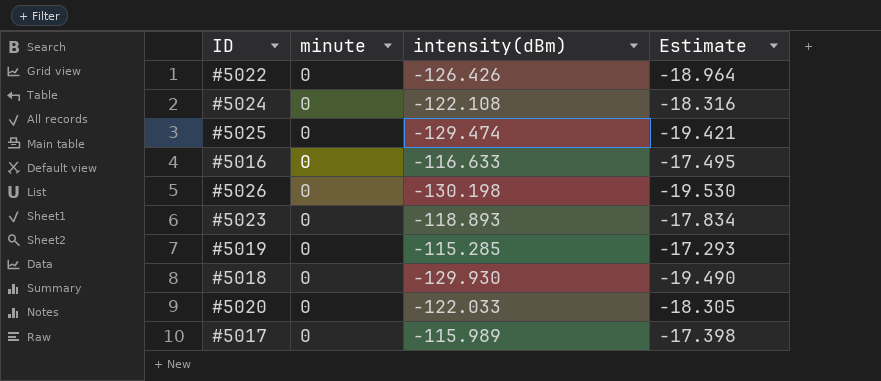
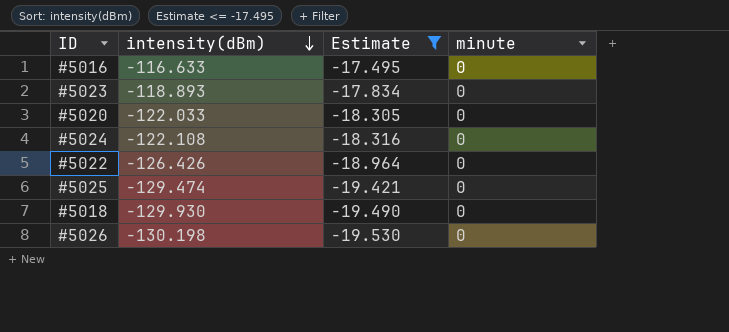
filter: none -> Estimate <= -17.495
row order: none -> intensity(dBm) descending
column minute | position: 2 -> 4

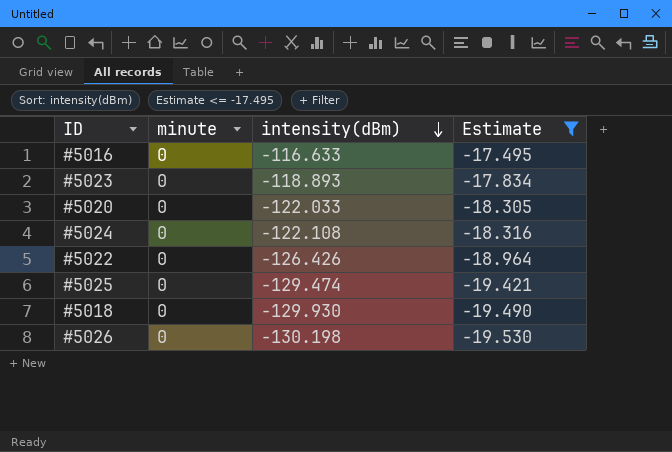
column minute | position: 4 -> 2

